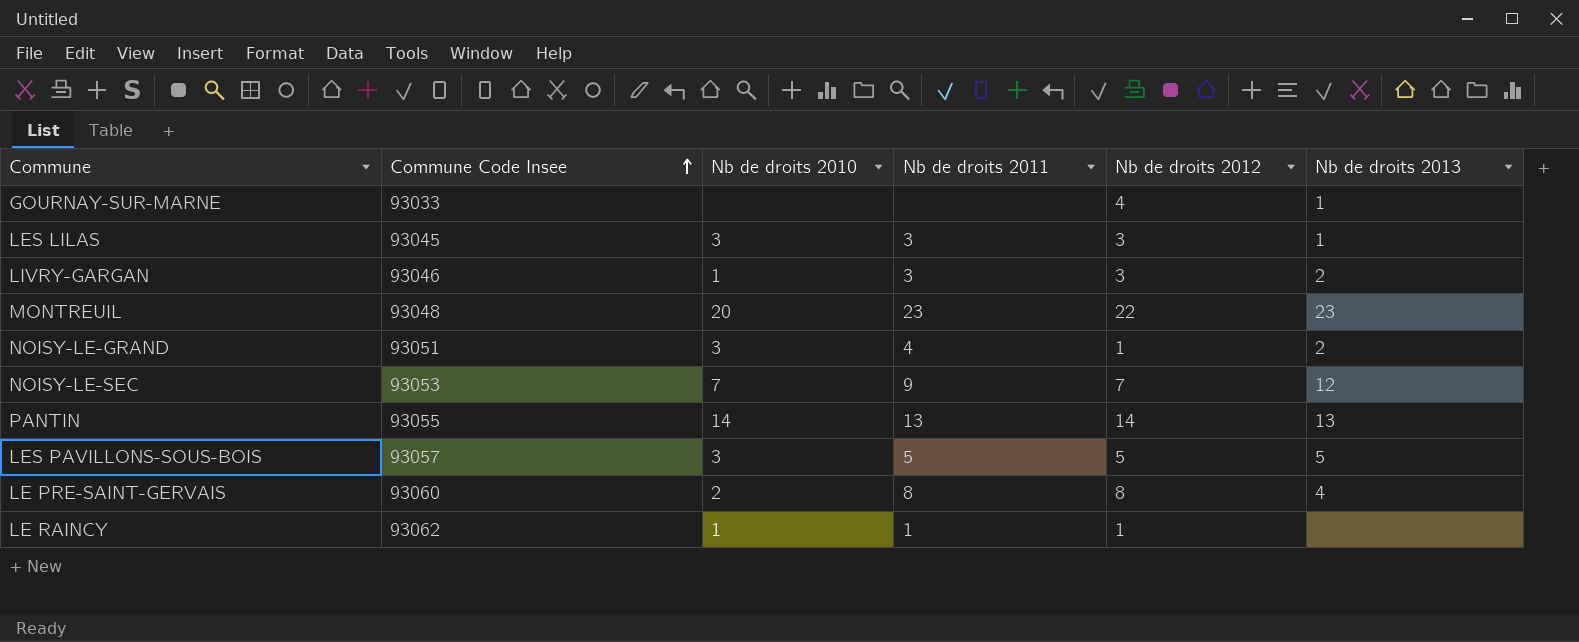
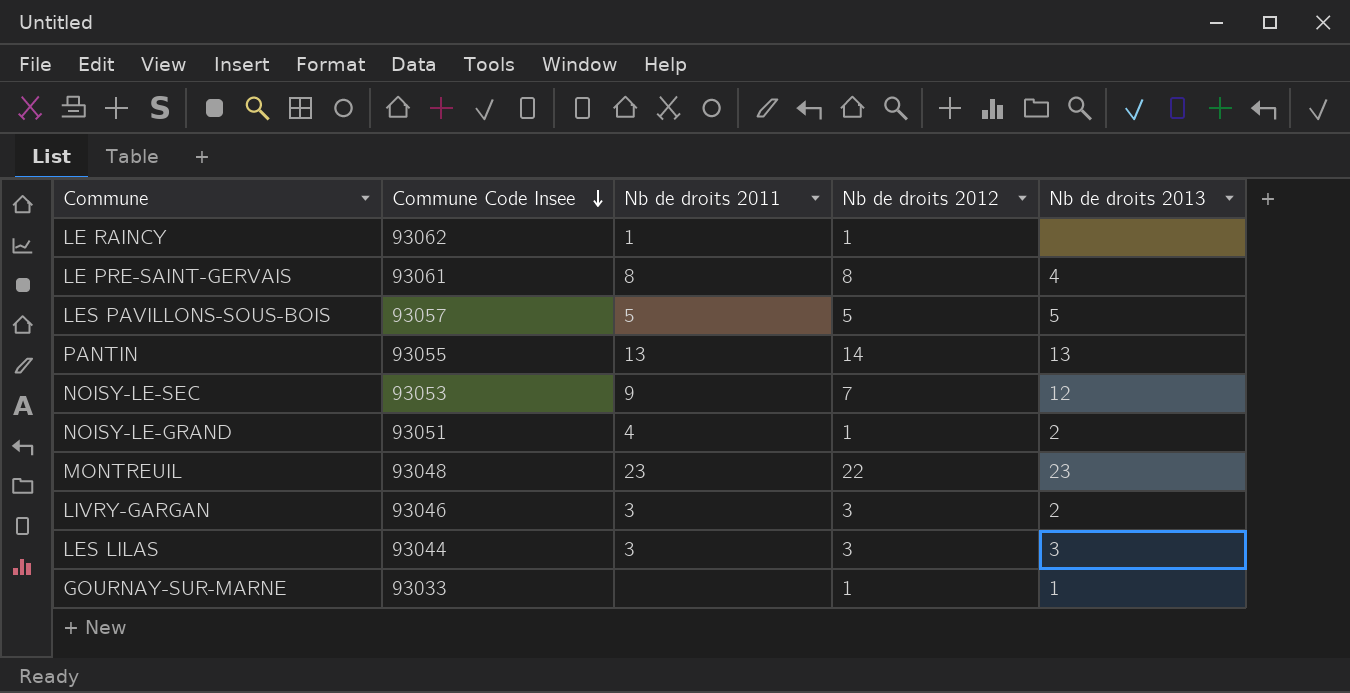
row order: Commune Code Insee ascending -> Commune Code Insee descending
column Nb de droits 2010 | position: 3 -> none
LE PRE-SAINT-GERVAIS | Commune Code Insee: 93060 -> 93061
LES LILAS | Commune Code Insee: 93045 -> 93044
LES LILAS | Nb de droits 2013: 1 -> 3
GOURNAY-SUR-MARNE | Nb de droits 2012: 4 -> 1

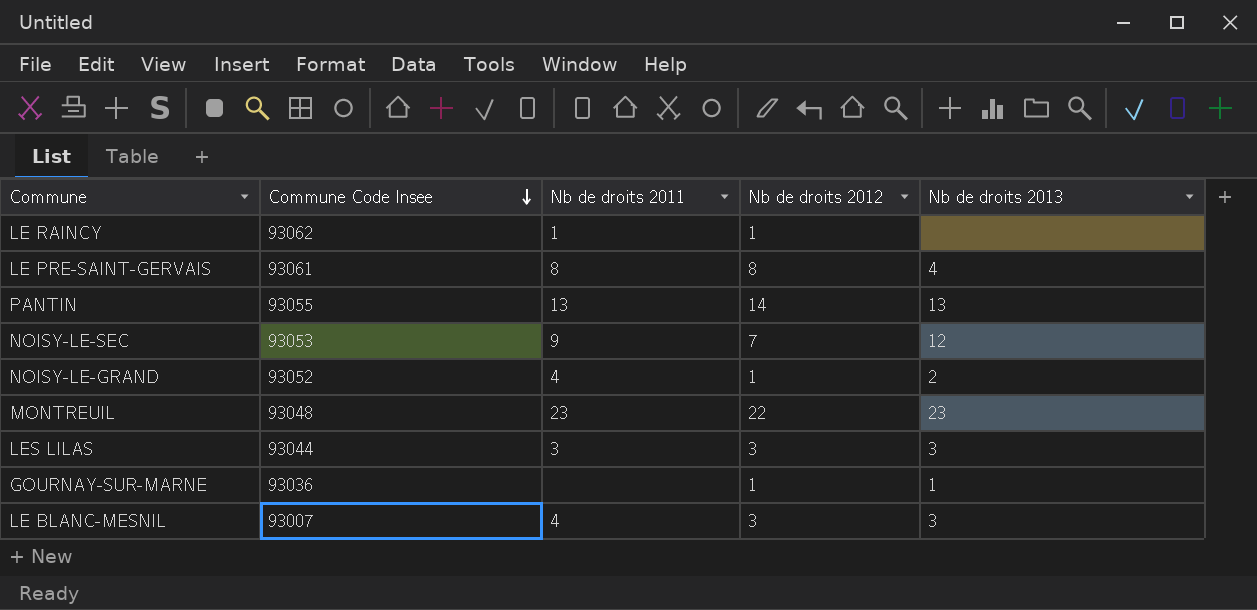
row LES PAVILLONS-SOUS-BOIS: 93057 | 5 | 5 | 5 -> none
row LIVRY-GARGAN: 93046 | 3 | 3 | 2 -> none
NOISY-LE-GRAND | Commune Code Insee: 93051 -> 93052
GOURNAY-SUR-MARNE | Commune Code Insee: 93033 -> 93036
row LE BLANC-MESNIL: none -> 93007 | 4 | 3 | 3

